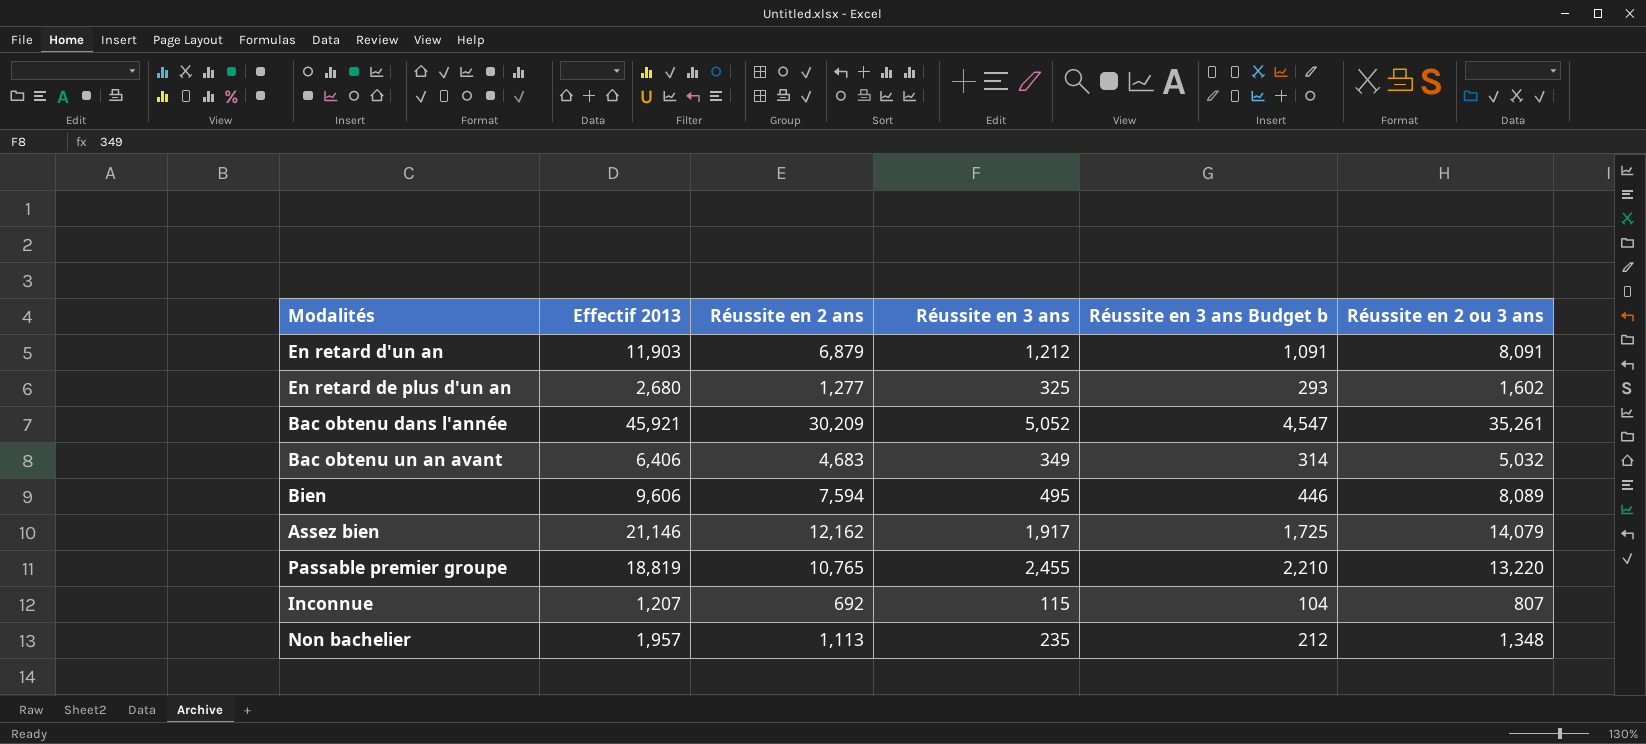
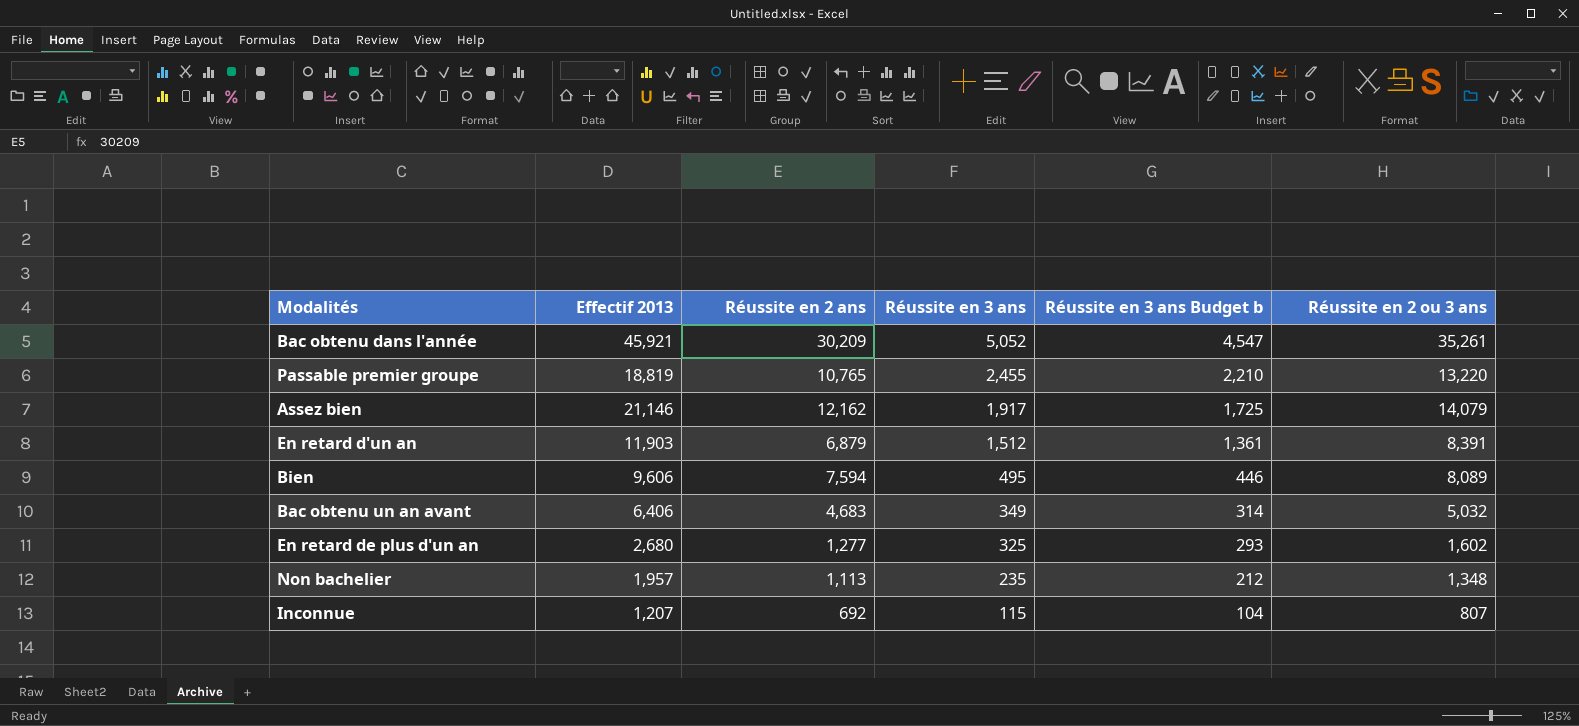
row order: none -> Réussite en 3 ans descending
En retard d'un an | Réussite en 3 ans: 1,212 -> 1,512
En retard d'un an | Réussite en 3 ans Budget b: 1,091 -> 1,361
En retard d'un an | Réussite en 2 ou 3 ans: 8,091 -> 8,391

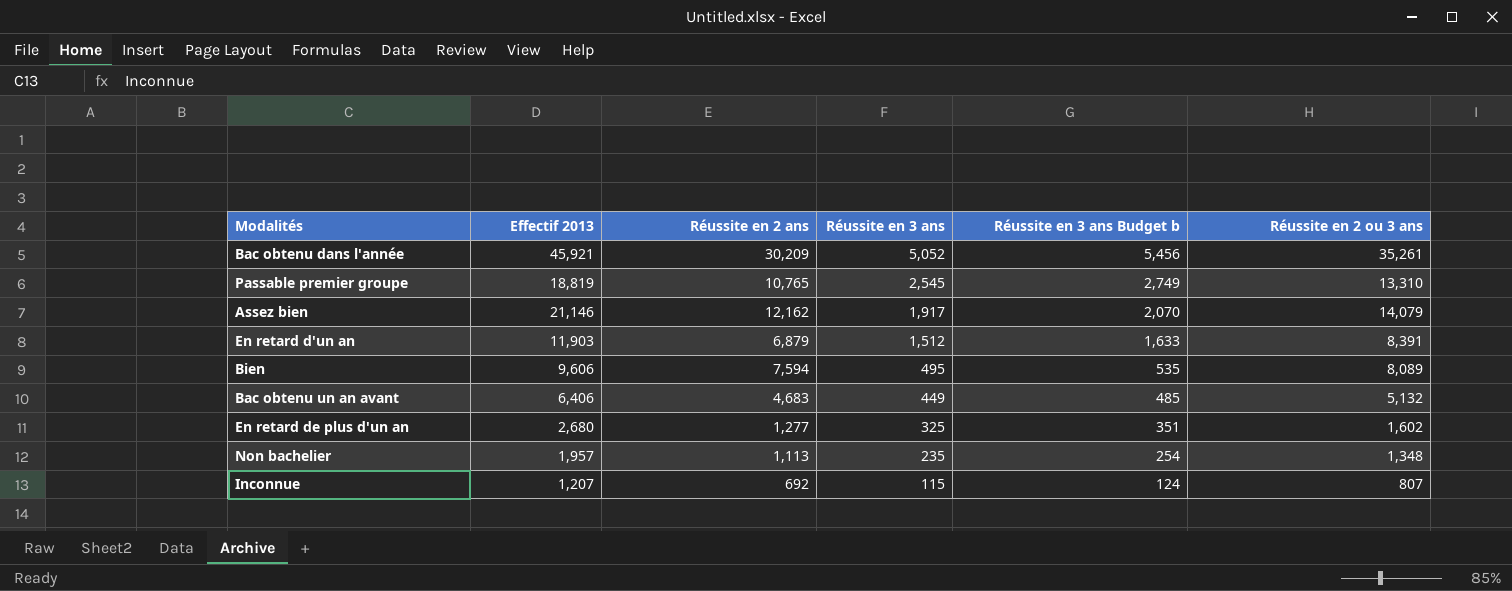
column Réussite en 3 ans Budget b | formula: [Réussite en 3 ans] * 0.9 -> [Réussite en 3 ans] * 1.08
Passable premier groupe | Réussite en 3 ans: 2,455 -> 2,545
Passable premier groupe | Réussite en 2 ou 3 ans: 13,220 -> 13,310
Bac obtenu un an avant | Réussite en 3 ans: 349 -> 449
Bac obtenu un an avant | Réussite en 2 ou 3 ans: 5,032 -> 5,132

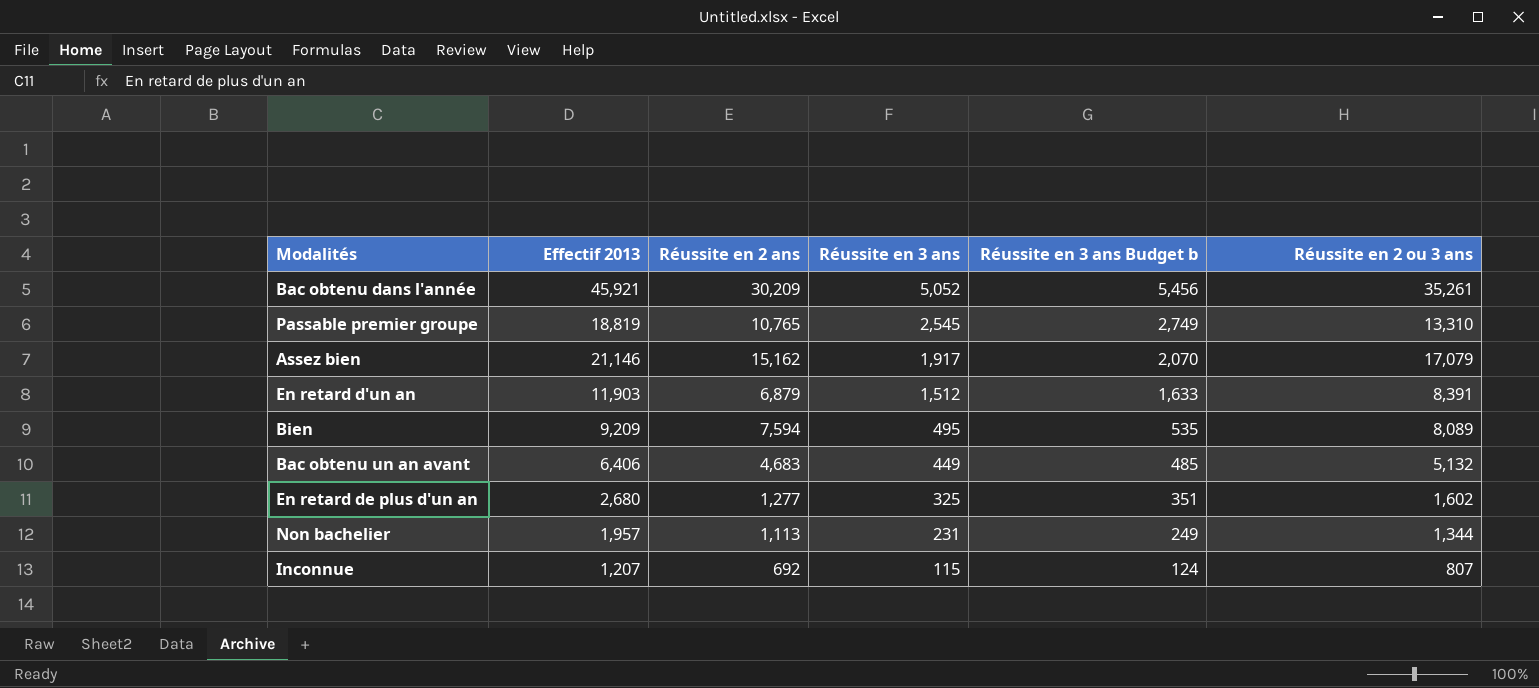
Assez bien | Réussite en 2 ans: 12,162 -> 15,162
Assez bien | Réussite en 2 ou 3 ans: 14,079 -> 17,079
Bien | Effectif 2013: 9,606 -> 9,209
Non bachelier | Réussite en 3 ans: 235 -> 231
Non bachelier | Réussite en 3 ans Budget b: 254 -> 249
Non bachelier | Réussite en 2 ou 3 ans: 1,348 -> 1,344

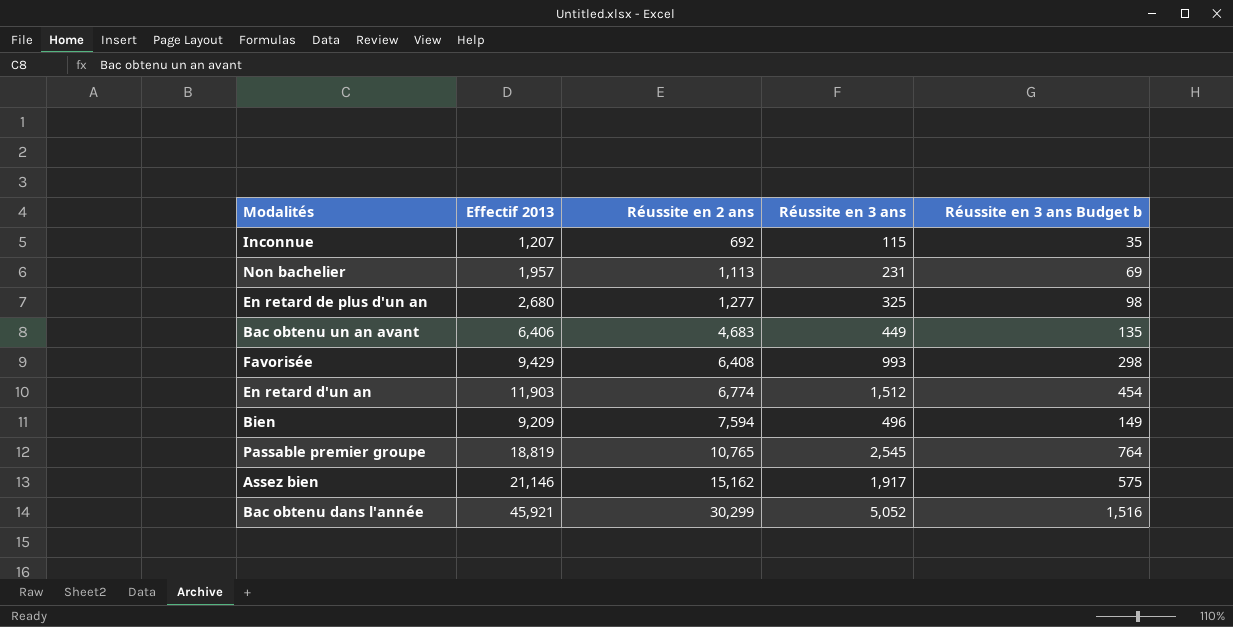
row order: Réussite en 3 ans descending -> Réussite en 2 ans ascending
column Réussite en 2 ou 3 ans | formula: [Réussite en 2 ans] + [Réussite en 3 ans] -> none
column Réussite en 3 ans Budget b | formula: [Réussite en 3 ans] * 1.08 -> [Réussite en 3 ans] * 0.3
row Favorisée: none -> 9,429 | 6,408 | 993 | 298
En retard d'un an | Réussite en 2 ans: 6,879 -> 6,774
Bien | Réussite en 3 ans: 495 -> 496
Bac obtenu dans l'année | Réussite en 2 ans: 30,209 -> 30,299

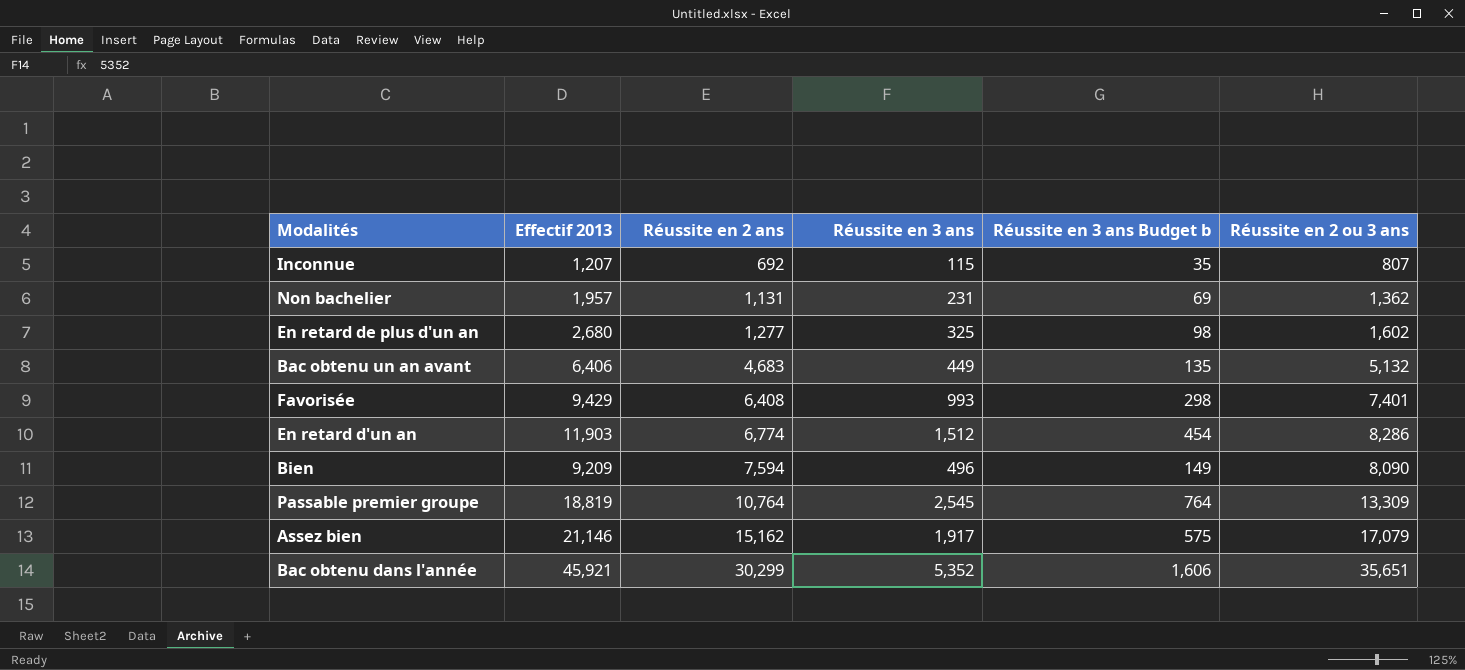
column Réussite en 2 ou 3 ans | formula: none -> [Réussite en 2 ans] + [Réussite en 3 ans]
Non bachelier | Réussite en 2 ans: 1,113 -> 1,131
Passable premier groupe | Réussite en 2 ans: 10,765 -> 10,764
Bac obtenu dans l'année | Réussite en 3 ans: 5,052 -> 5,352
Bac obtenu dans l'année | Réussite en 3 ans Budget b: 1,516 -> 1,606

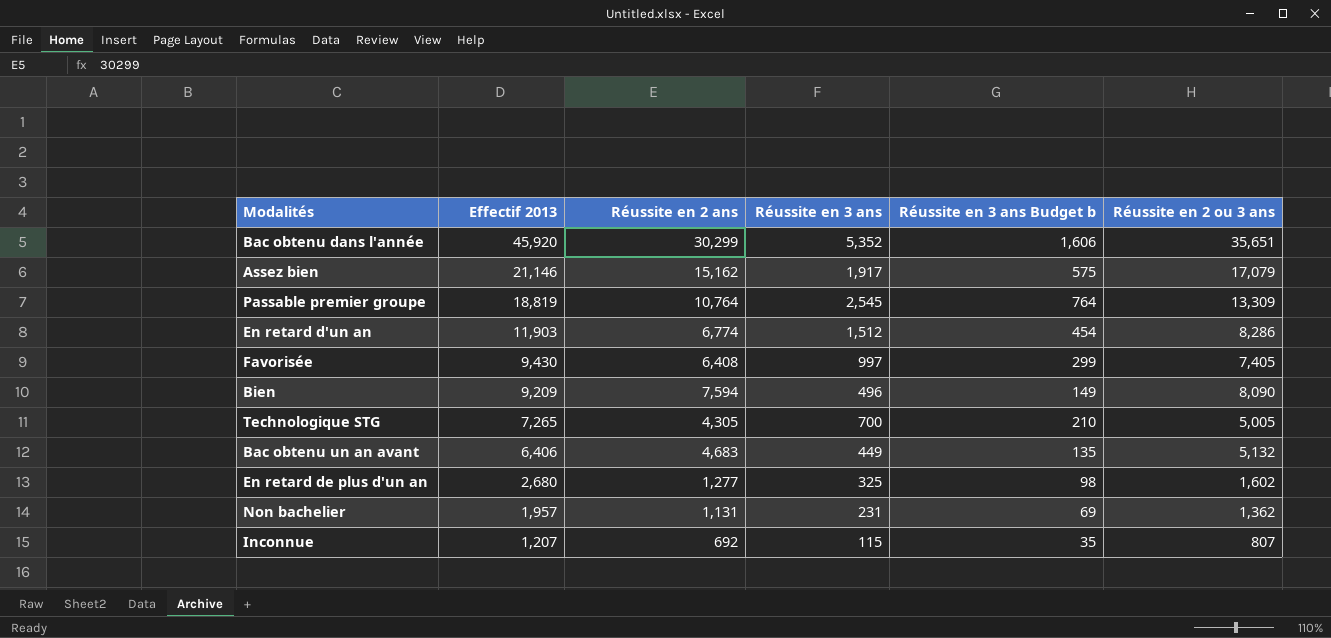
row order: Réussite en 2 ans ascending -> Effectif 2013 descending
Bac obtenu dans l'année | Effectif 2013: 45,921 -> 45,920
Favorisée | Effectif 2013: 9,429 -> 9,430
Favorisée | Réussite en 3 ans: 993 -> 997
Favorisée | Réussite en 3 ans Budget b: 298 -> 299
Favorisée | Réussite en 2 ou 3 ans: 7,401 -> 7,405
row Technologique STG: none -> 7,265 | 4,305 | 700 | 210 | 5,005

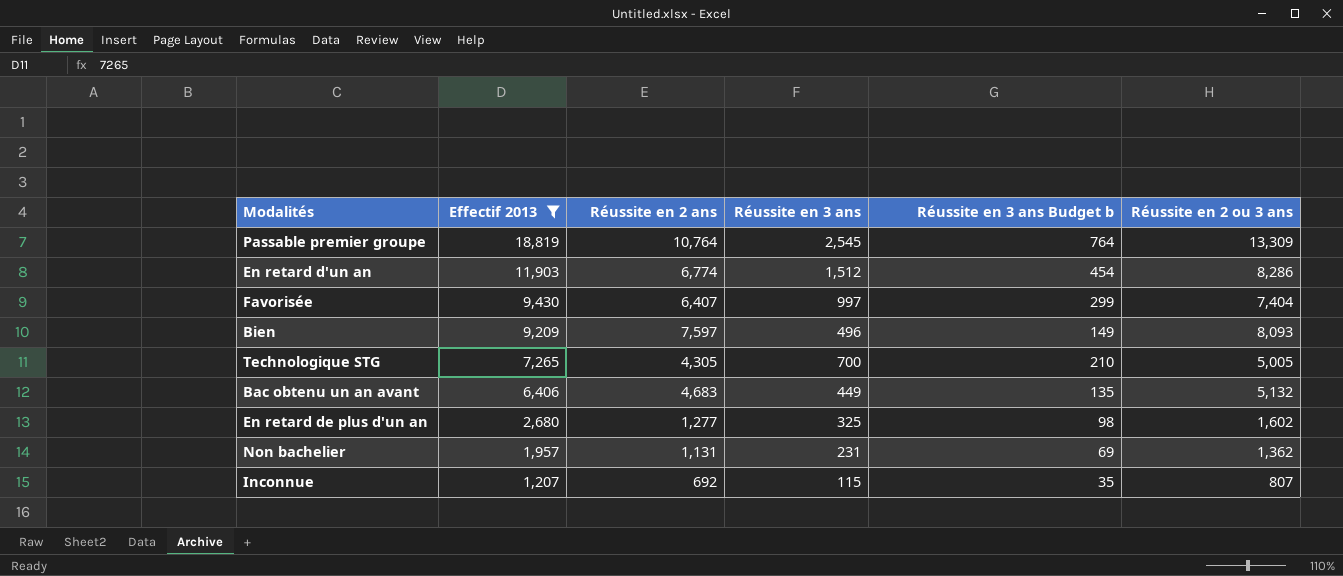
filter: none -> Effectif 2013 <= 18,819
Favorisée | Réussite en 2 ans: 6,408 -> 6,407
Favorisée | Réussite en 2 ou 3 ans: 7,405 -> 7,404
Bien | Réussite en 2 ans: 7,594 -> 7,597
Bien | Réussite en 2 ou 3 ans: 8,090 -> 8,093

